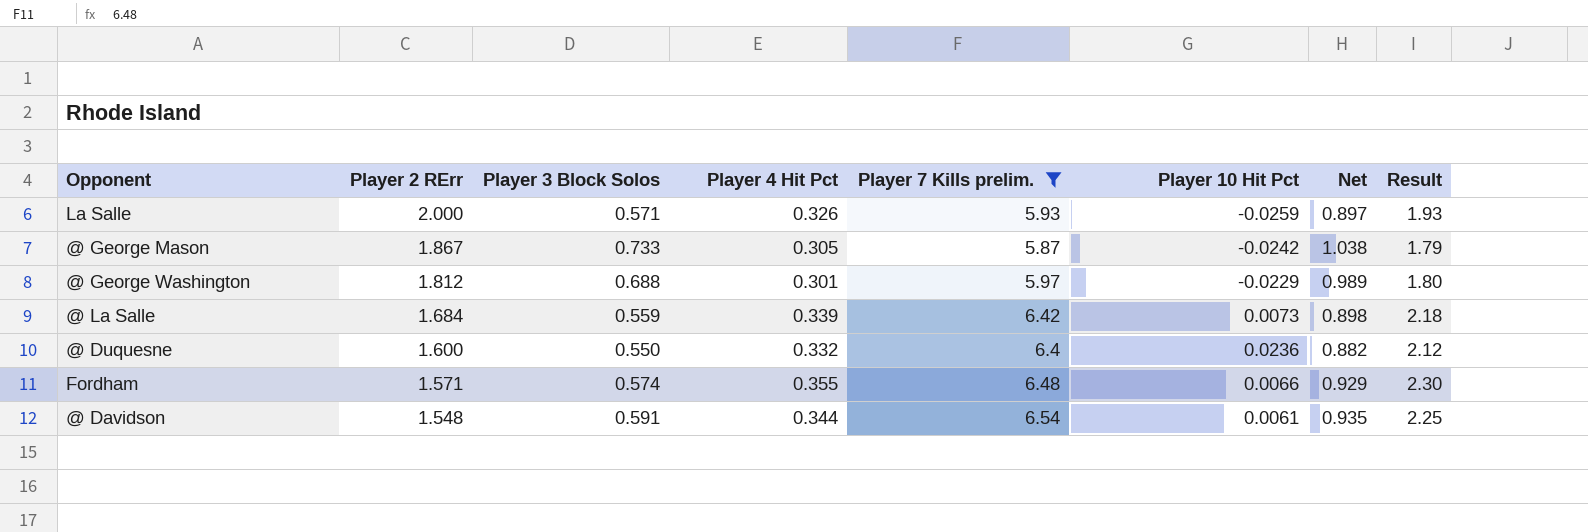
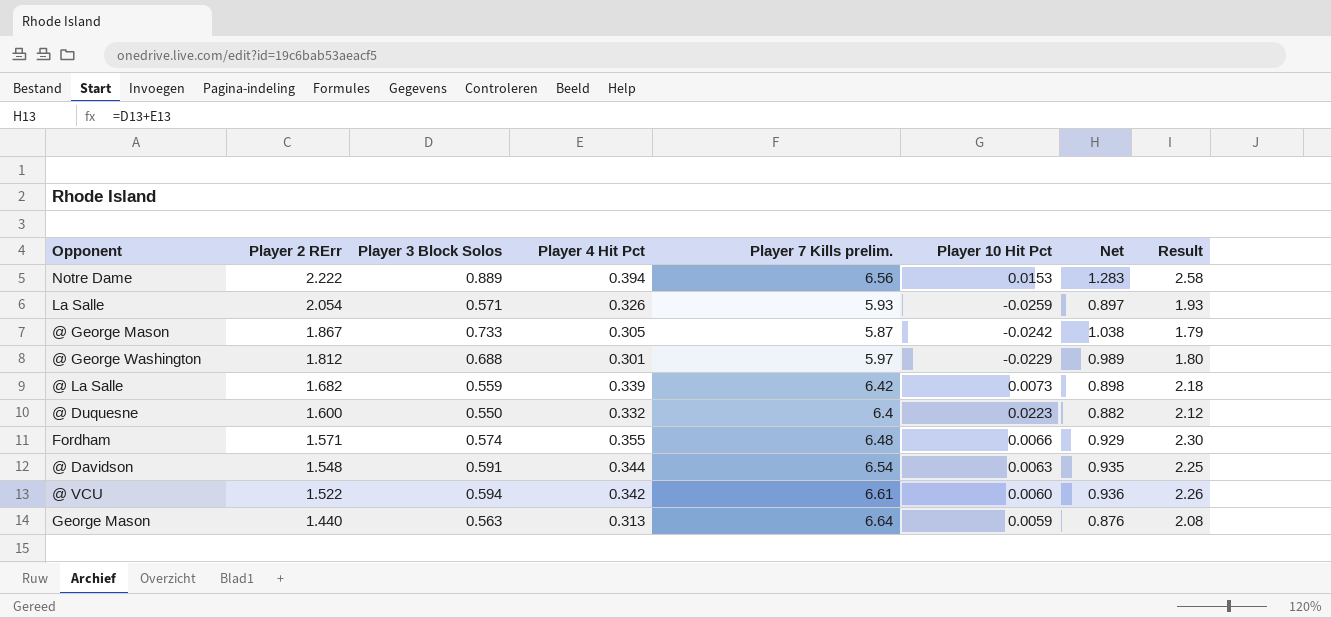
filter: Player 7 Kills prelim. <= 6.54 -> none
La Salle | Player 2 RErr: 2.000 -> 2.054
@ La Salle | Player 2 RErr: 1.684 -> 1.682
@ Duquesne | Player 10 Hit Pct: 0.0236 -> 0.0223
@ Davidson | Player 10 Hit Pct: 0.0061 -> 0.0063

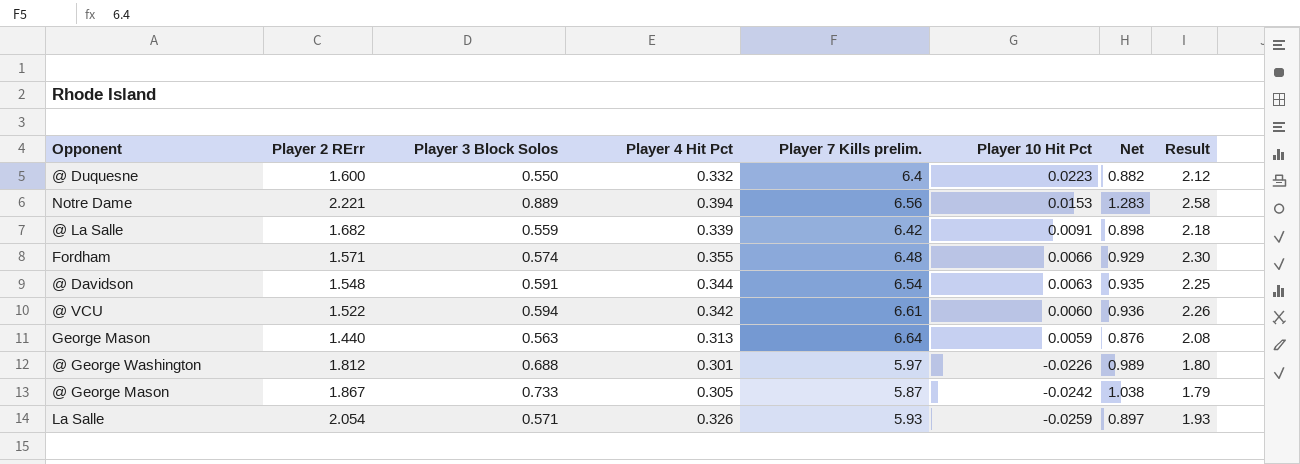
row order: Player 2 RErr descending -> Player 10 Hit Pct descending
Notre Dame | Player 2 RErr: 2.222 -> 2.221
@ La Salle | Player 10 Hit Pct: 0.0073 -> 0.0091
@ George Washington | Player 10 Hit Pct: -0.0229 -> -0.0226

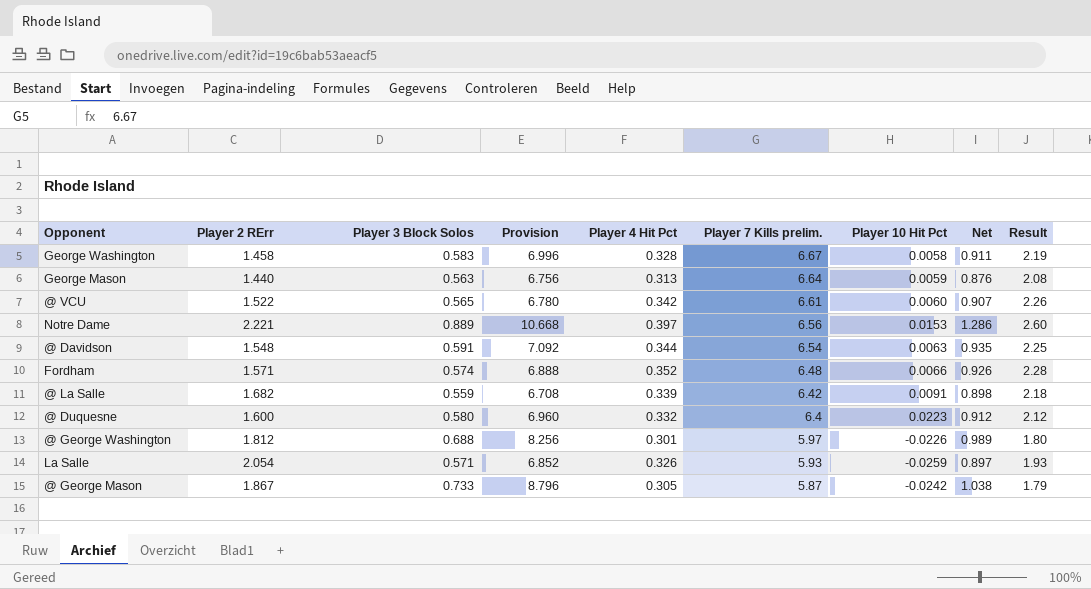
row order: Player 10 Hit Pct descending -> Player 7 Kills prelim. descending
column Provision | formula: none -> [Player 3 Block Solos] * 12
row George Washington: none -> 1.458 | 0.583 | 6.996 | 0.328 | 6.67 | 0.0058 | 0.911 | 2.19
@ VCU | Player 3 Block Solos: 0.594 -> 0.565
@ VCU | Net: 0.936 -> 0.907
Notre Dame | Player 4 Hit Pct: 0.394 -> 0.397
Notre Dame | Net: 1.283 -> 1.286
Notre Dame | Result: 2.58 -> 2.60
Fordham | Player 4 Hit Pct: 0.355 -> 0.352
Fordham | Net: 0.929 -> 0.926
Fordham | Result: 2.30 -> 2.28
@ Duquesne | Player 3 Block Solos: 0.550 -> 0.580
@ Duquesne | Net: 0.882 -> 0.912

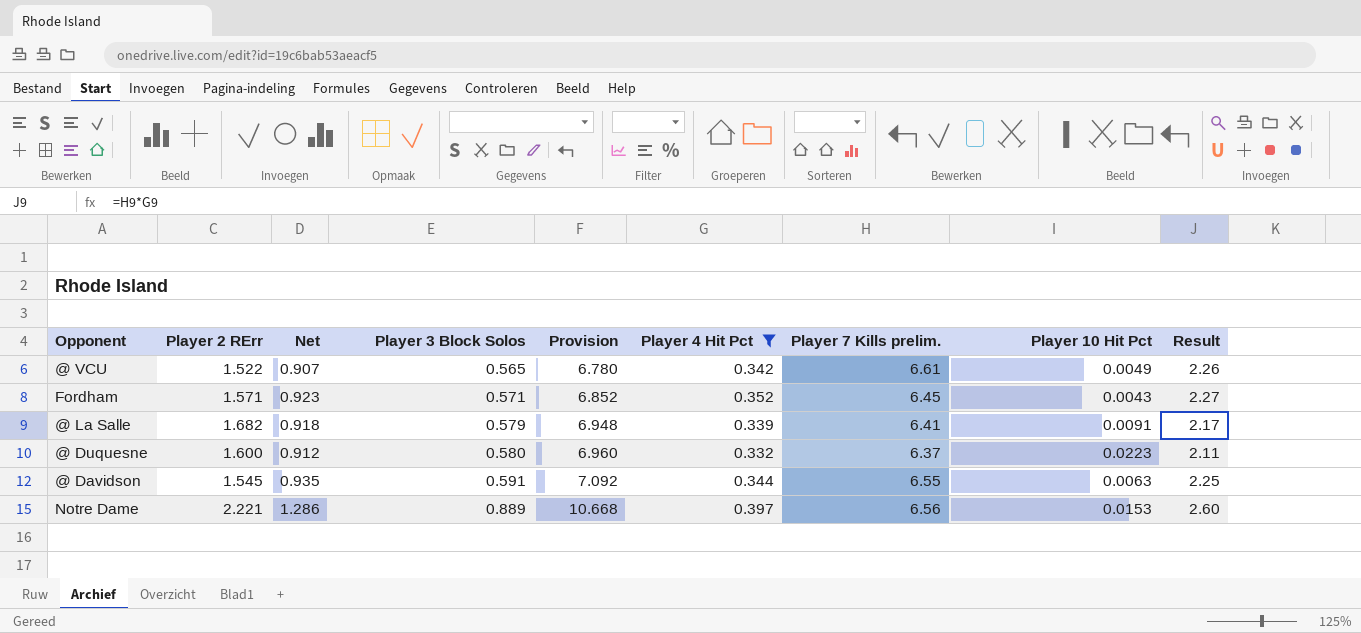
filter: none -> Player 4 Hit Pct >= 0.332
row order: Player 7 Kills prelim. descending -> Player 3 Block Solos ascending
column Net | position: 8 -> 3
@ VCU | Player 10 Hit Pct: 0.0060 -> 0.0049
Fordham | Net: 0.926 -> 0.923
Fordham | Player 3 Block Solos: 0.574 -> 0.571
Fordham | Provision: 6.888 -> 6.852
Fordham | Player 7 Kills prelim.: 6.48 -> 6.45
Fordham | Player 10 Hit Pct: 0.0066 -> 0.0043
Fordham | Result: 2.28 -> 2.27
@ La Salle | Net: 0.898 -> 0.918
@ La Salle | Player 3 Block Solos: 0.559 -> 0.579
@ La Salle | Provision: 6.708 -> 6.948
@ La Salle | Player 7 Kills prelim.: 6.42 -> 6.41
@ La Salle | Result: 2.18 -> 2.17
@ Duquesne | Player 7 Kills prelim.: 6.4 -> 6.37
@ Duquesne | Result: 2.12 -> 2.11
@ Davidson | Player 2 RErr: 1.548 -> 1.545
@ Davidson | Player 7 Kills prelim.: 6.54 -> 6.55

